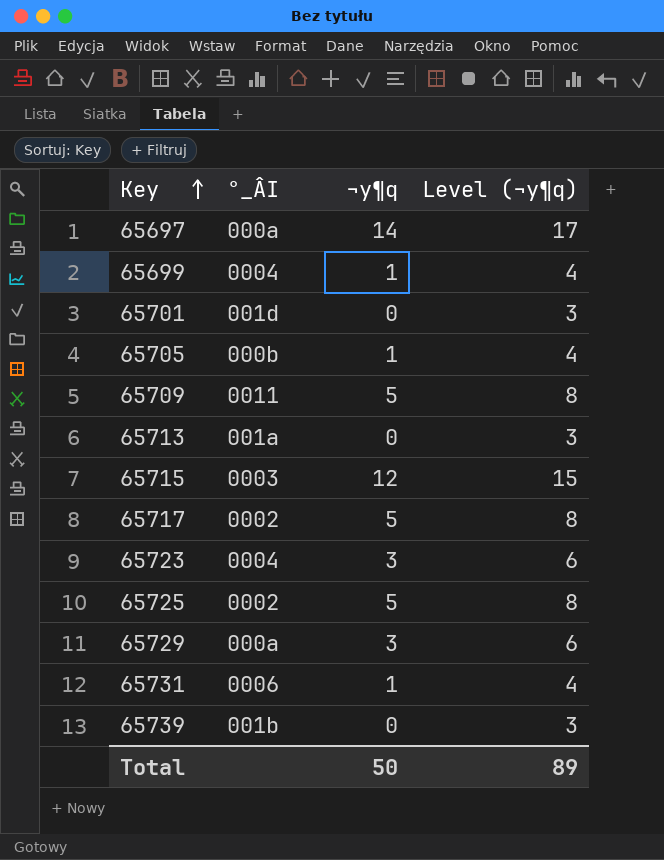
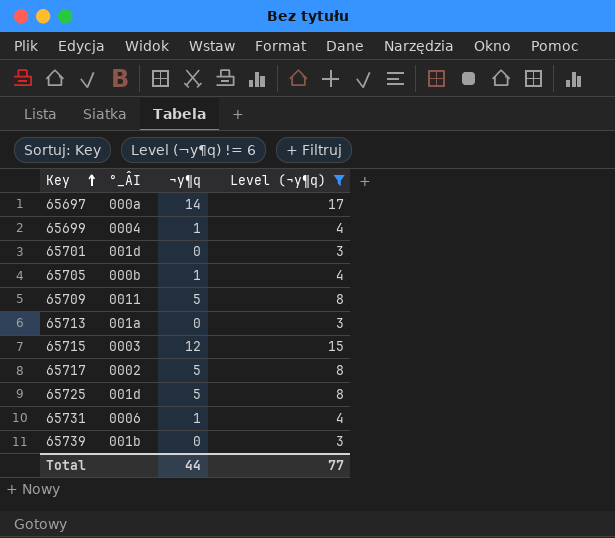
filter: none -> Level (¬y¶q) != 6
65725 | °_ÂI: 0002 -> 001d
Total | ¬y¶q: 50 -> 44
Total | Level (¬y¶q): 89 -> 77

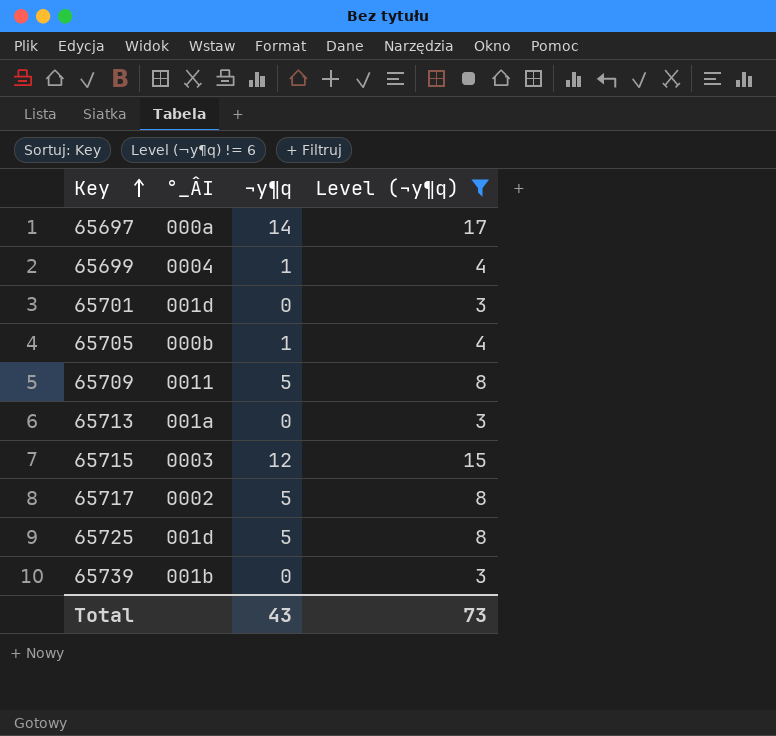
row 65731: 0006 | 1 | 4 -> none
Total | ¬y¶q: 44 -> 43
Total | Level (¬y¶q): 77 -> 73

